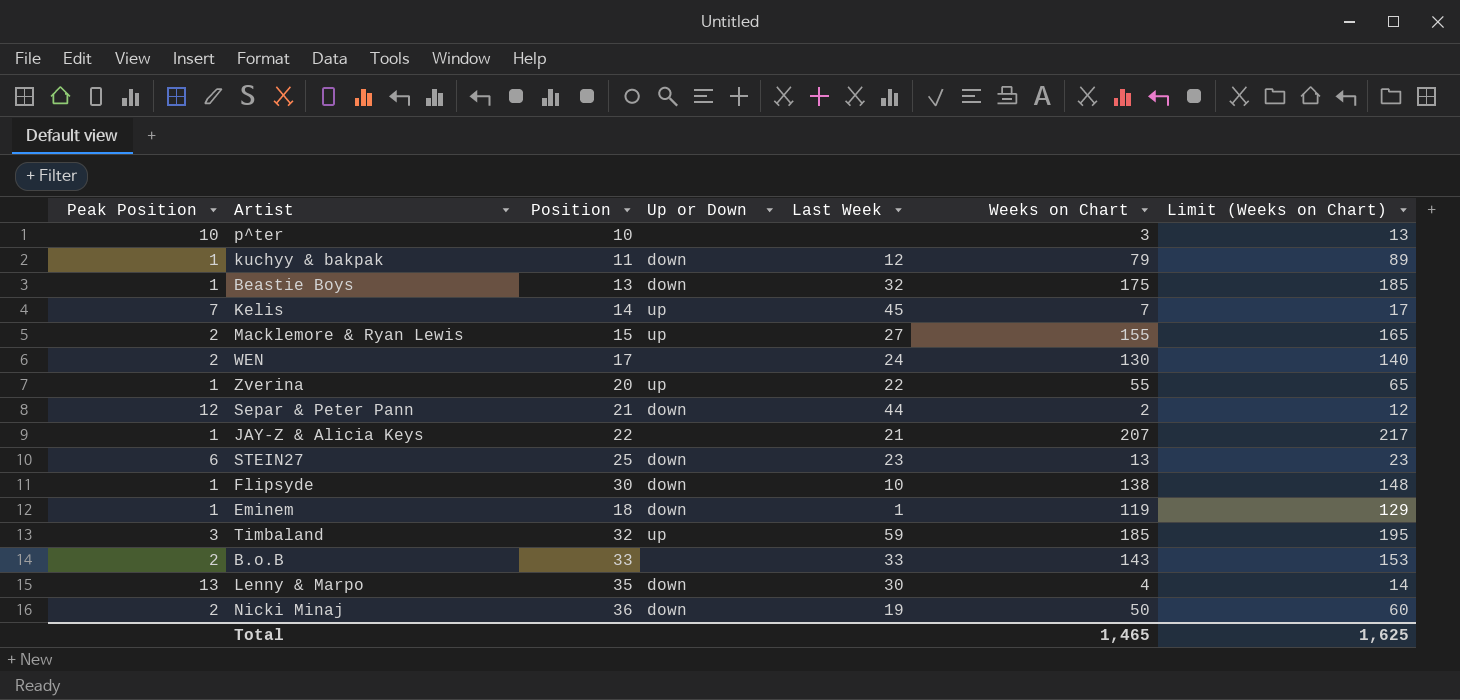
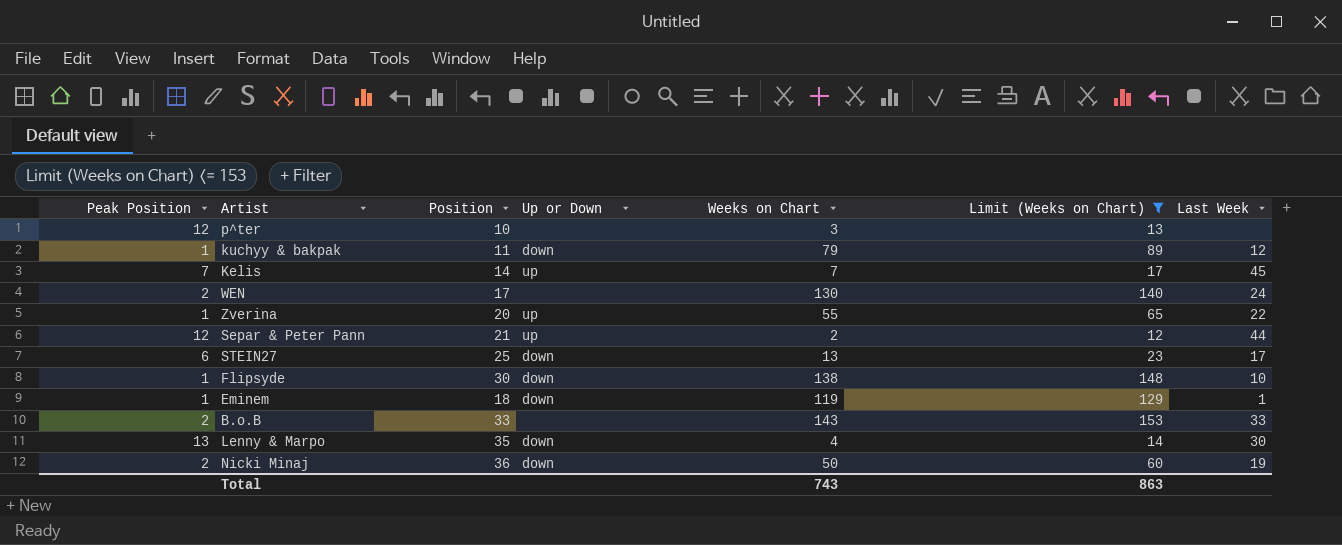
filter: none -> Limit (Weeks on Chart) <= 153
column Last Week | position: 5 -> 7
p^ter | Peak Position: 10 -> 12
Separ & Peter Pann | Up or Down: down -> up
STEIN27 | Last Week: 23 -> 17
Total | Weeks on Chart: 1,465 -> 743
Total | Limit (Weeks on Chart): 1,625 -> 863

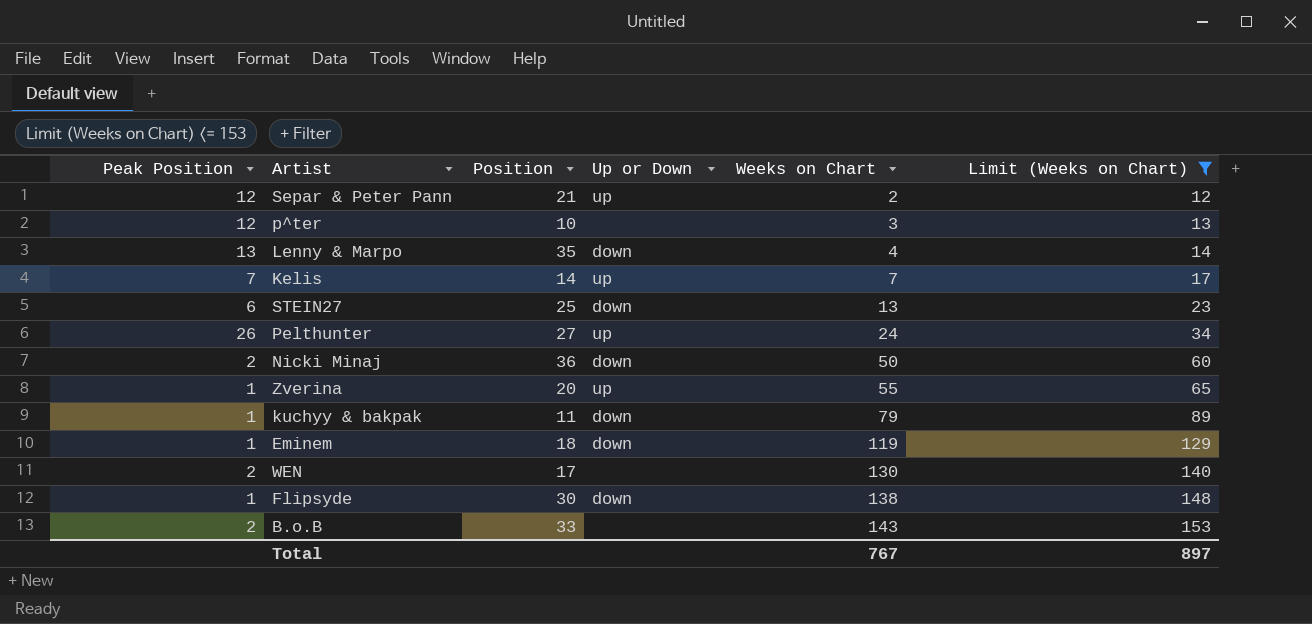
row order: none -> Weeks on Chart ascending
column Last Week | position: 7 -> none
row Pelthunter: none -> 26 | 27 | up | 24 | 34
Total | Weeks on Chart: 743 -> 767
Total | Limit (Weeks on Chart): 863 -> 897

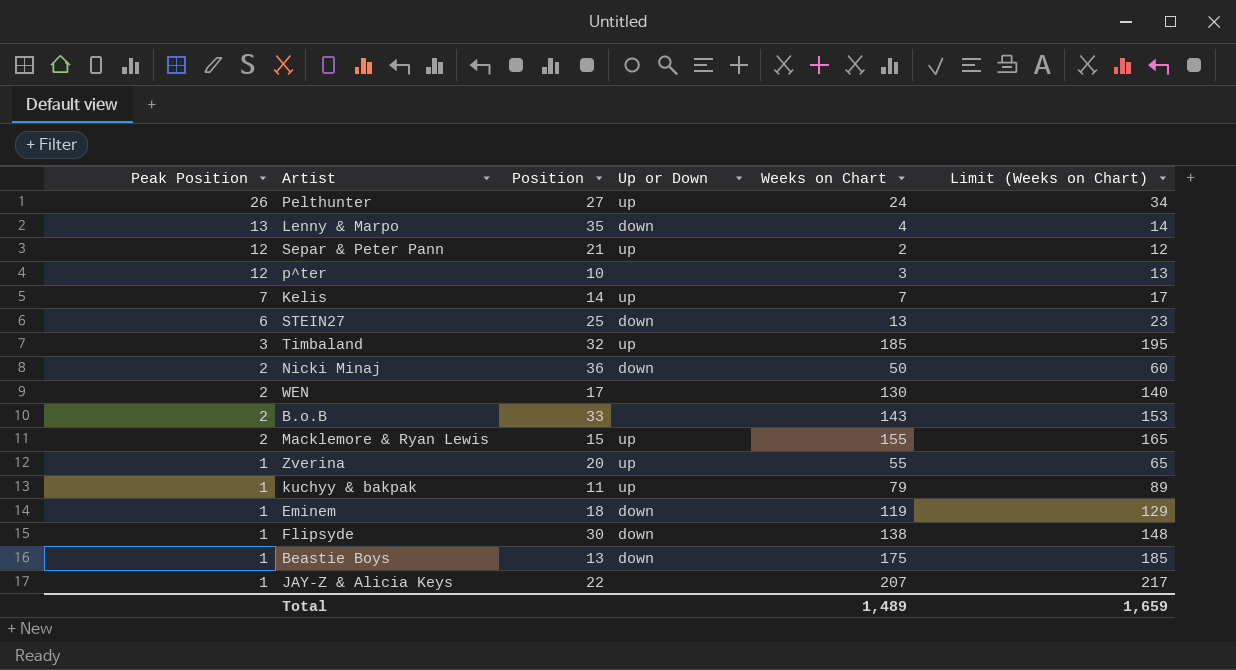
filter: Limit (Weeks on Chart) <= 153 -> none
row order: Weeks on Chart ascending -> Peak Position descending
kuchyy & bakpak | Up or Down: down -> up
Total | Weeks on Chart: 767 -> 1,489
Total | Limit (Weeks on Chart): 897 -> 1,659

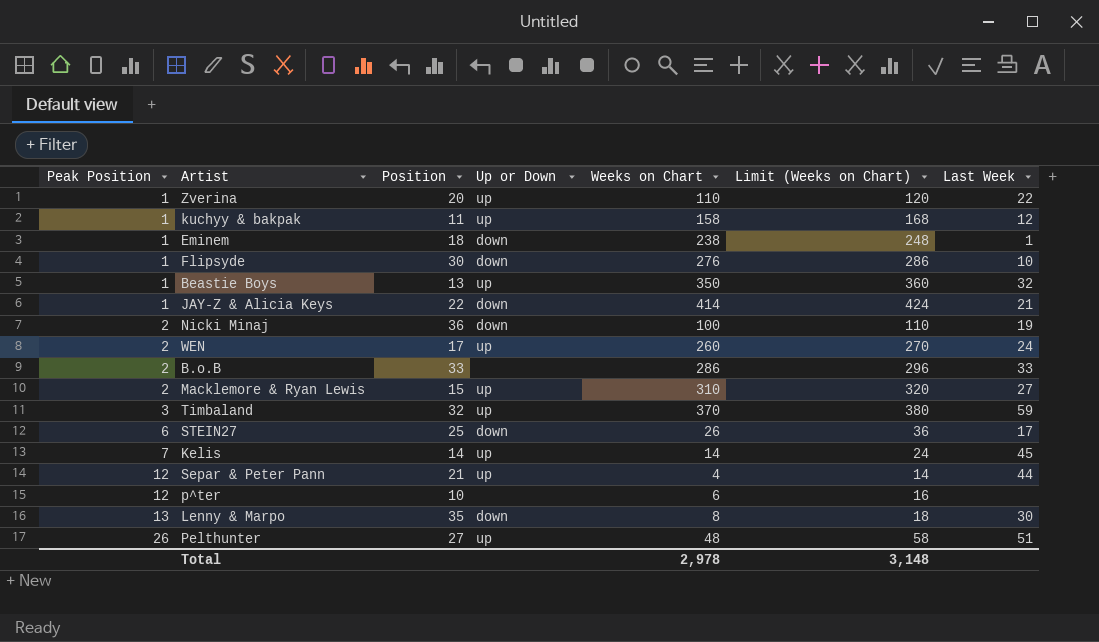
row order: Peak Position descending -> Peak Position ascending
column Last Week | position: none -> 7
Zverina | Weeks on Chart: 55 -> 110
Zverina | Limit (Weeks on Chart): 65 -> 120
kuchyy & bakpak | Weeks on Chart: 79 -> 158
kuchyy & bakpak | Limit (Weeks on Chart): 89 -> 168
Eminem | Weeks on Chart: 119 -> 238
Eminem | Limit (Weeks on Chart): 129 -> 248
Flipsyde | Weeks on Chart: 138 -> 276
Flipsyde | Limit (Weeks on Chart): 148 -> 286
Beastie Boys | Up or Down: down -> up
Beastie Boys | Weeks on Chart: 175 -> 350
Beastie Boys | Limit (Weeks on Chart): 185 -> 360
JAY-Z & Alicia Keys | Up or Down: none -> down
JAY-Z & Alicia Keys | Weeks on Chart: 207 -> 414
JAY-Z & Alicia Keys | Limit (Weeks on Chart): 217 -> 424
Nicki Minaj | Weeks on Chart: 50 -> 100
Nicki Minaj | Limit (Weeks on Chart): 60 -> 110
WEN | Up or Down: none -> up
WEN | Weeks on Chart: 130 -> 260
WEN | Limit (Weeks on Chart): 140 -> 270
B.o.B | Weeks on Chart: 143 -> 286
B.o.B | Limit (Weeks on Chart): 153 -> 296
Macklemore & Ryan Lewis | Weeks on Chart: 155 -> 310
Macklemore & Ryan Lewis | Limit (Weeks on Chart): 165 -> 320
Timbaland | Weeks on Chart: 185 -> 370
Timbaland | Limit (Weeks on Chart): 195 -> 380
STEIN27 | Weeks on Chart: 13 -> 26
STEIN27 | Limit (Weeks on Chart): 23 -> 36
Kelis | Weeks on Chart: 7 -> 14
Kelis | Limit (Weeks on Chart): 17 -> 24
Separ & Peter Pann | Weeks on Chart: 2 -> 4
Separ & Peter Pann | Limit (Weeks on Chart): 12 -> 14
p^ter | Weeks on Chart: 3 -> 6
p^ter | Limit (Weeks on Chart): 13 -> 16
Lenny & Marpo | Weeks on Chart: 4 -> 8
Lenny & Marpo | Limit (Weeks on Chart): 14 -> 18
Pelthunter | Weeks on Chart: 24 -> 48
Pelthunter | Limit (Weeks on Chart): 34 -> 58
Total | Weeks on Chart: 1,489 -> 2,978
Total | Limit (Weeks on Chart): 1,659 -> 3,148

